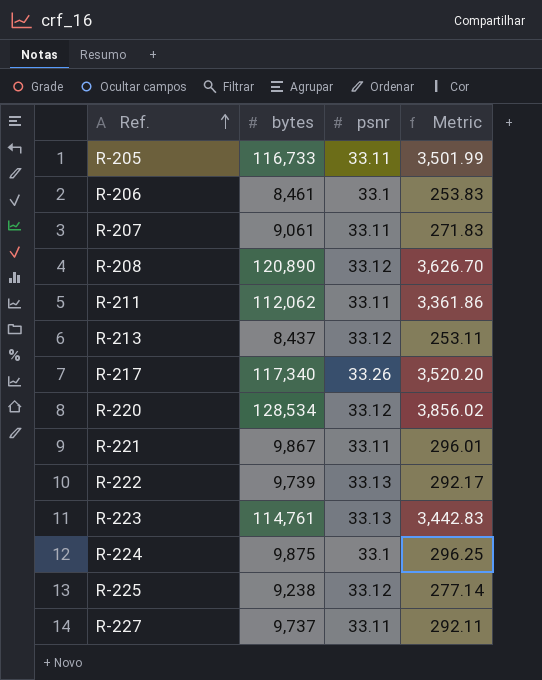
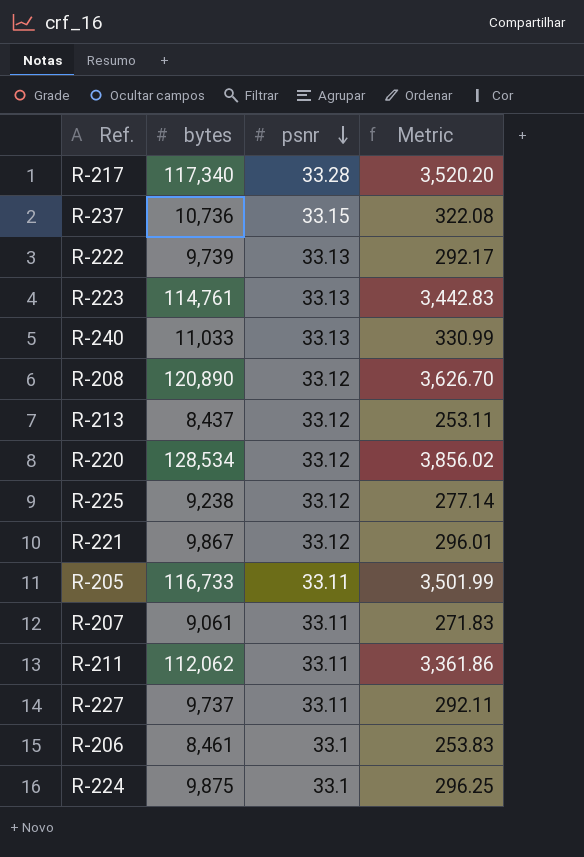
row order: Ref. ascending -> psnr descending
R-217 | psnr: 33.26 -> 33.28
row R-237: none -> 10,736 | 33.15 | 322.08
row R-240: none -> 11,033 | 33.13 | 330.99
R-221 | psnr: 33.11 -> 33.12

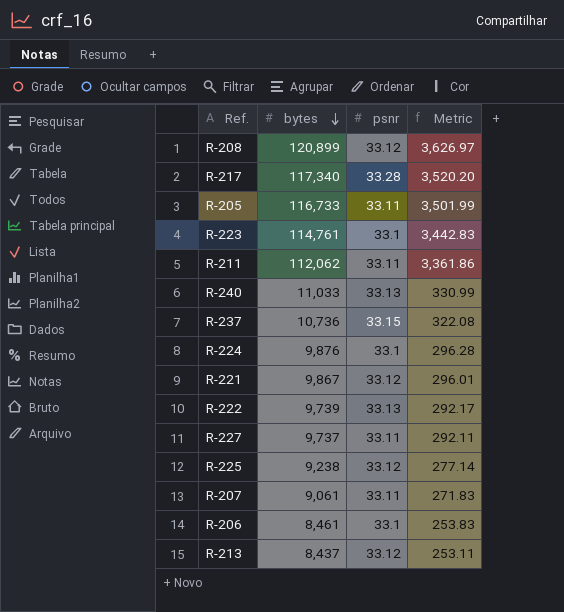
row order: psnr descending -> bytes descending
row R-220: 128,534 | 33.12 | 3,856.02 -> none
R-208 | bytes: 120,890 -> 120,899
R-208 | Metric: 3,626.70 -> 3,626.97
R-223 | psnr: 33.13 -> 33.1
R-224 | bytes: 9,875 -> 9,876
R-224 | Metric: 296.25 -> 296.28

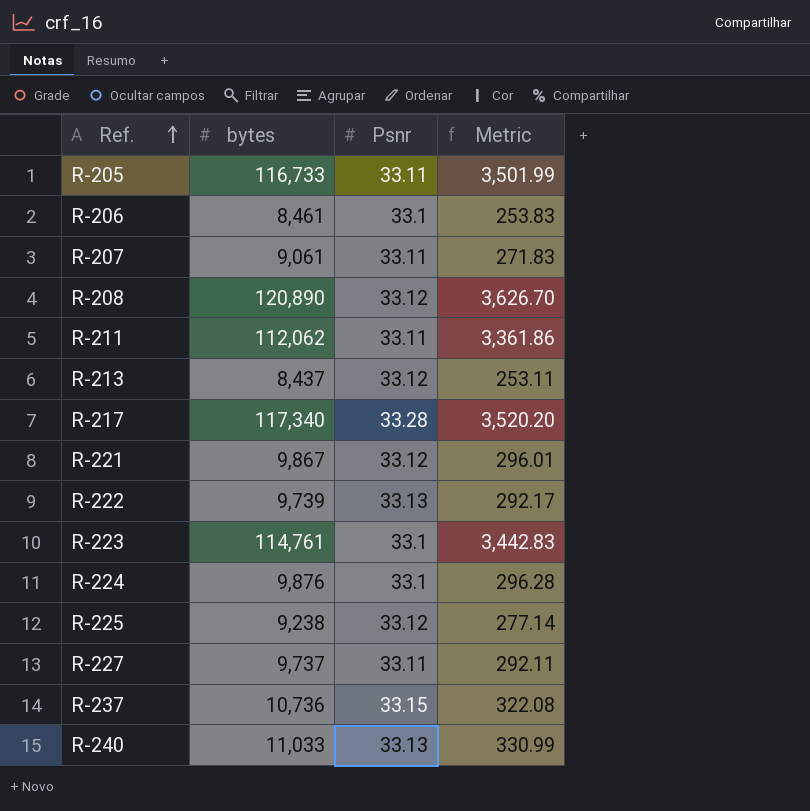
row order: bytes descending -> Ref. ascending
column name: psnr -> Psnr
R-208 | bytes: 120,899 -> 120,890
R-208 | Metric: 3,626.97 -> 3,626.70

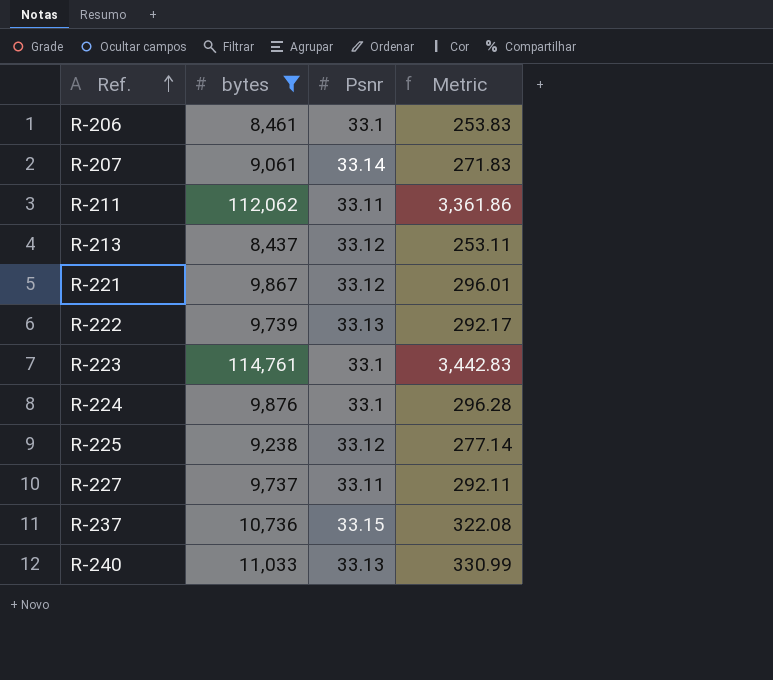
filter: none -> bytes <= 114,761
R-207 | Psnr: 33.11 -> 33.14

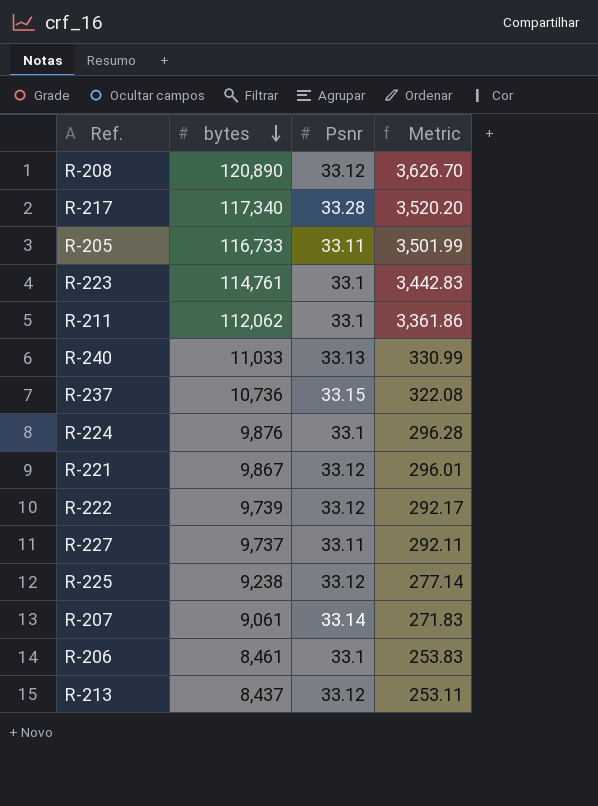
filter: bytes <= 114,761 -> none
row order: Ref. ascending -> bytes descending
R-211 | Psnr: 33.11 -> 33.1
R-222 | Psnr: 33.13 -> 33.12

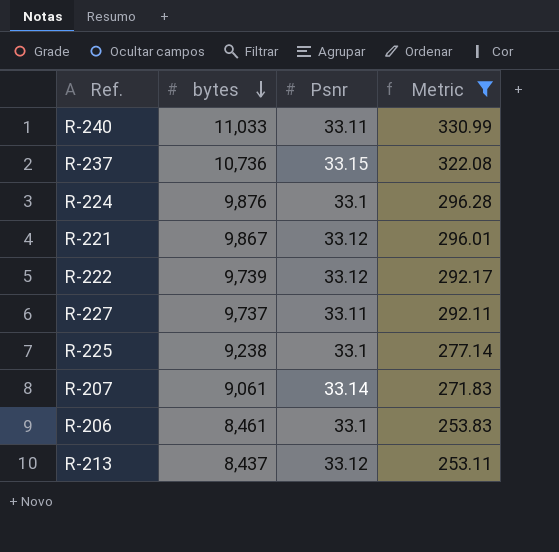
filter: none -> Metric <= 330.99
R-240 | Psnr: 33.13 -> 33.11
R-225 | Psnr: 33.12 -> 33.1

